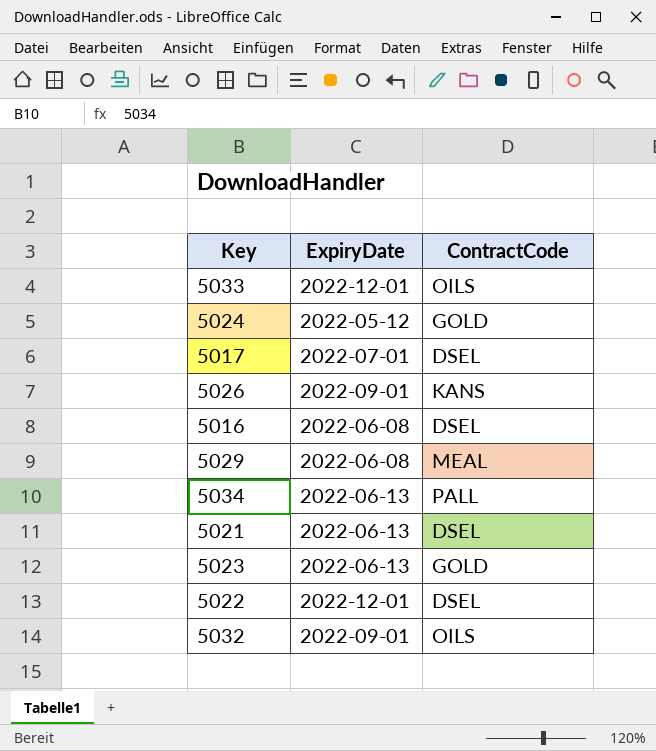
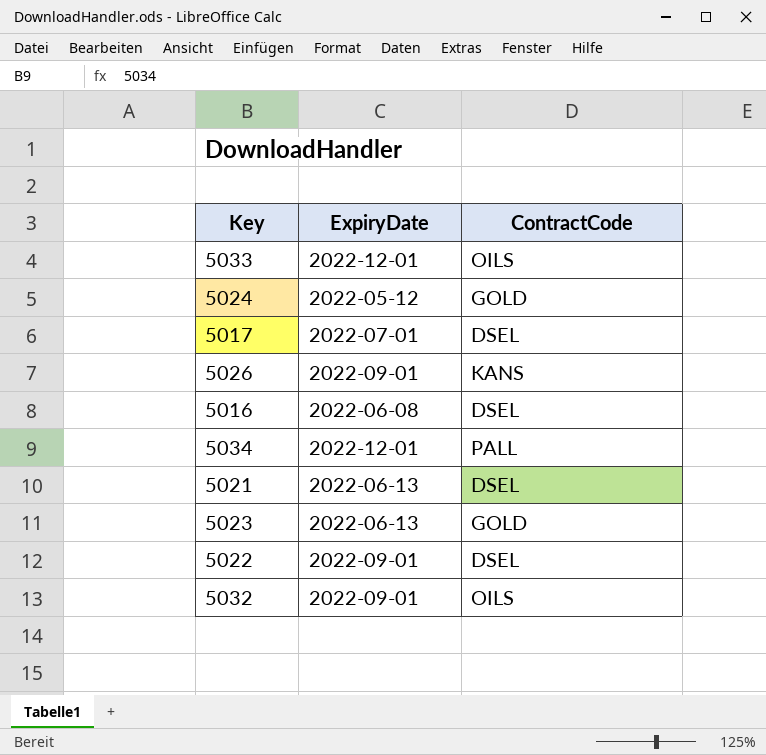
row 5029: 2022-06-08 | MEAL -> none
5034 | ExpiryDate: 2022-06-13 -> 2022-12-01
5022 | ExpiryDate: 2022-12-01 -> 2022-09-01

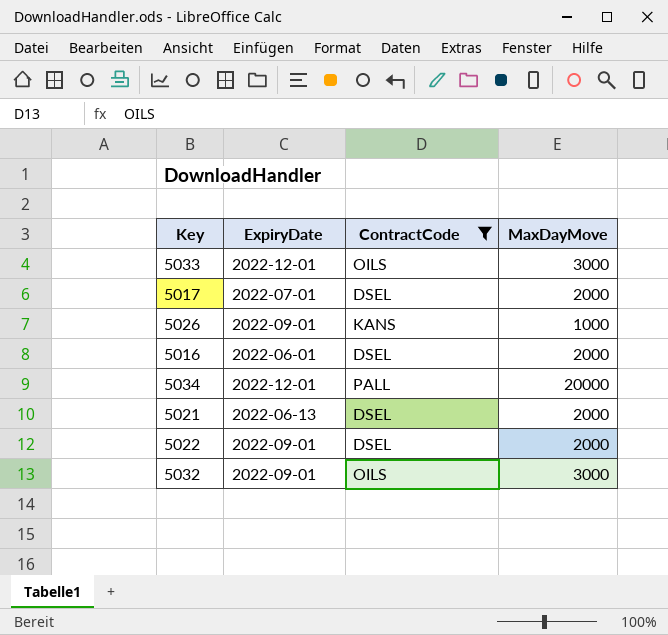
filter: none -> ContractCode != GOLD
column MaxDayMove | position: none -> 4
5016 | ExpiryDate: 2022-06-08 -> 2022-06-01

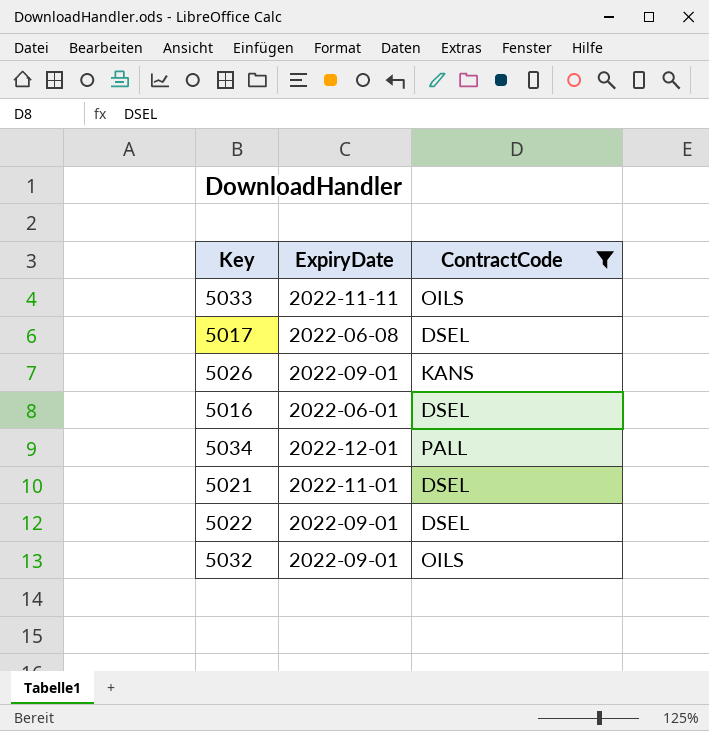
column MaxDayMove | position: 4 -> none
5033 | ExpiryDate: 2022-12-01 -> 2022-11-11
5017 | ExpiryDate: 2022-07-01 -> 2022-06-08
5021 | ExpiryDate: 2022-06-13 -> 2022-11-01

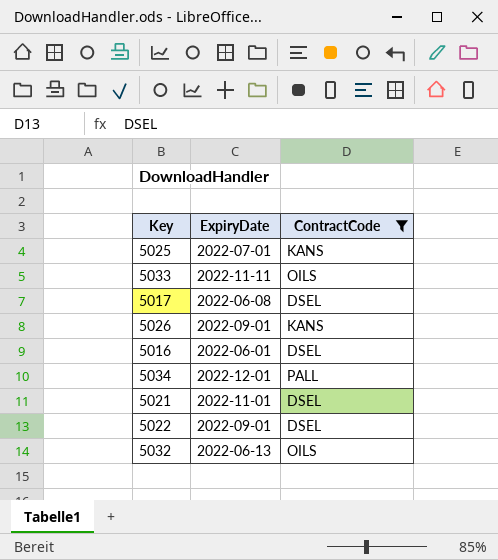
row 5025: none -> 2022-07-01 | KANS
5032 | ExpiryDate: 2022-09-01 -> 2022-06-13

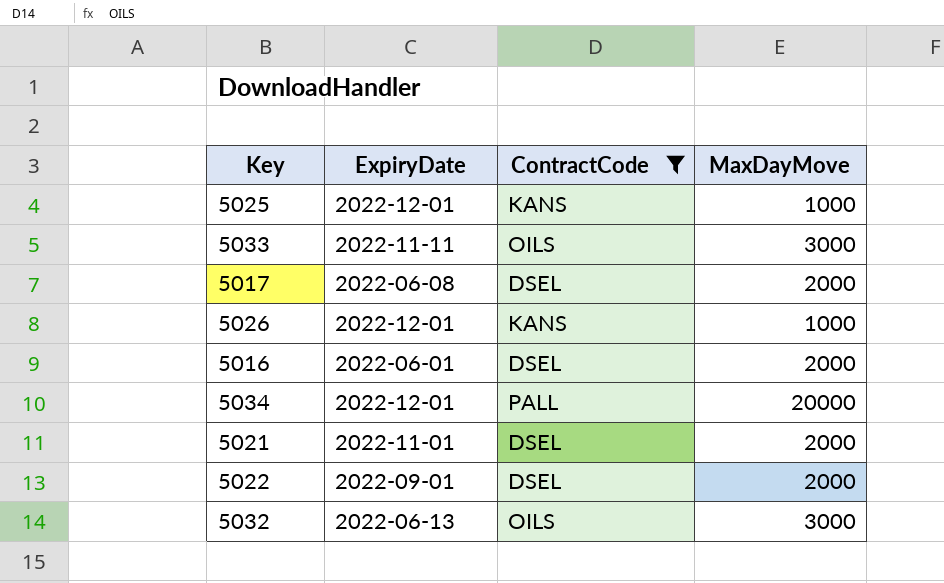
column MaxDayMove | position: none -> 4
5025 | ExpiryDate: 2022-07-01 -> 2022-12-01
5026 | ExpiryDate: 2022-09-01 -> 2022-12-01

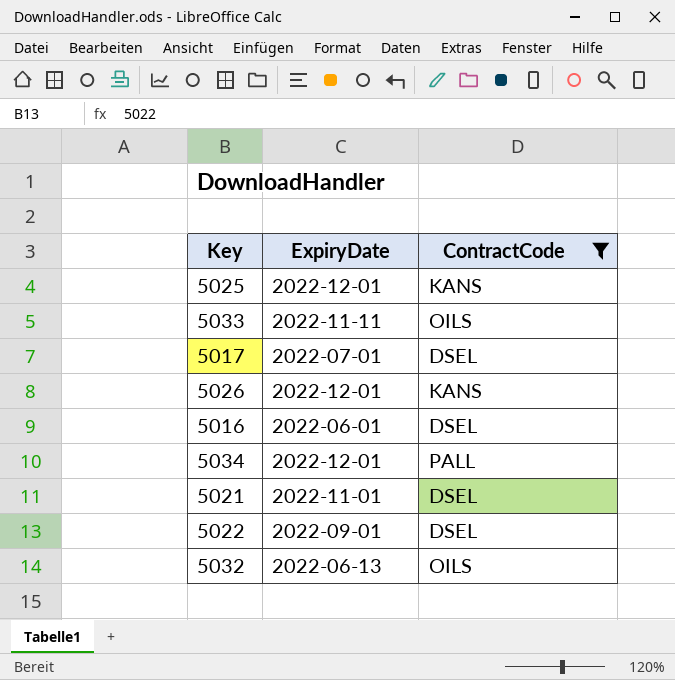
column MaxDayMove | position: 4 -> none
5017 | ExpiryDate: 2022-06-08 -> 2022-07-01

